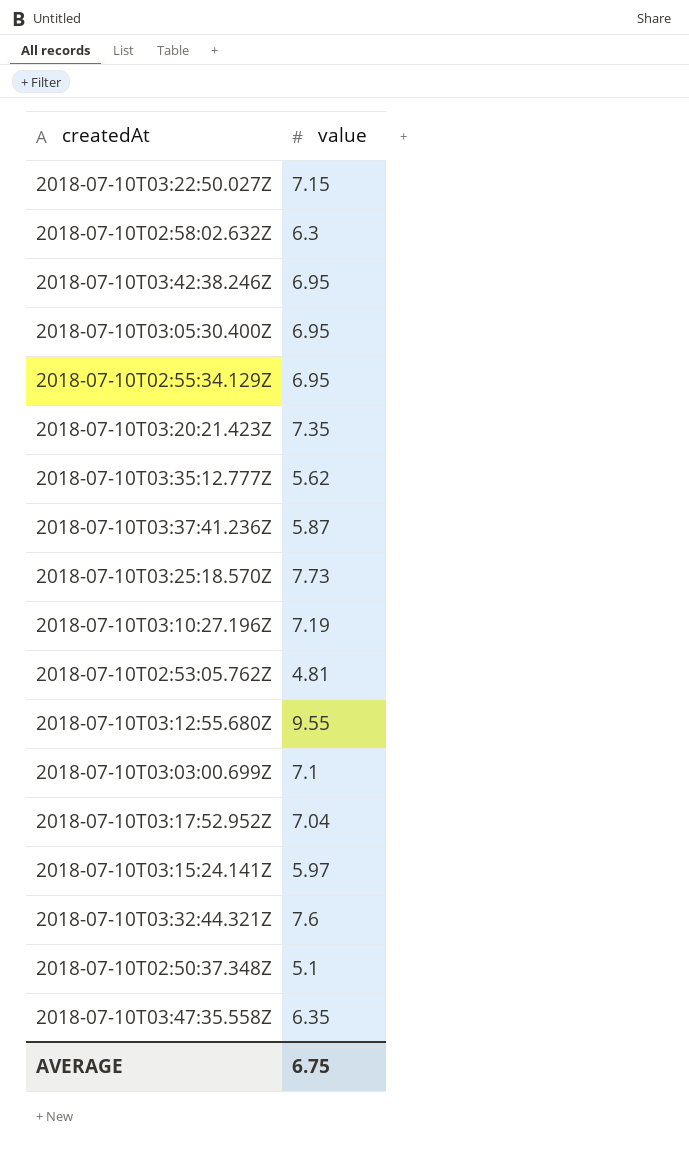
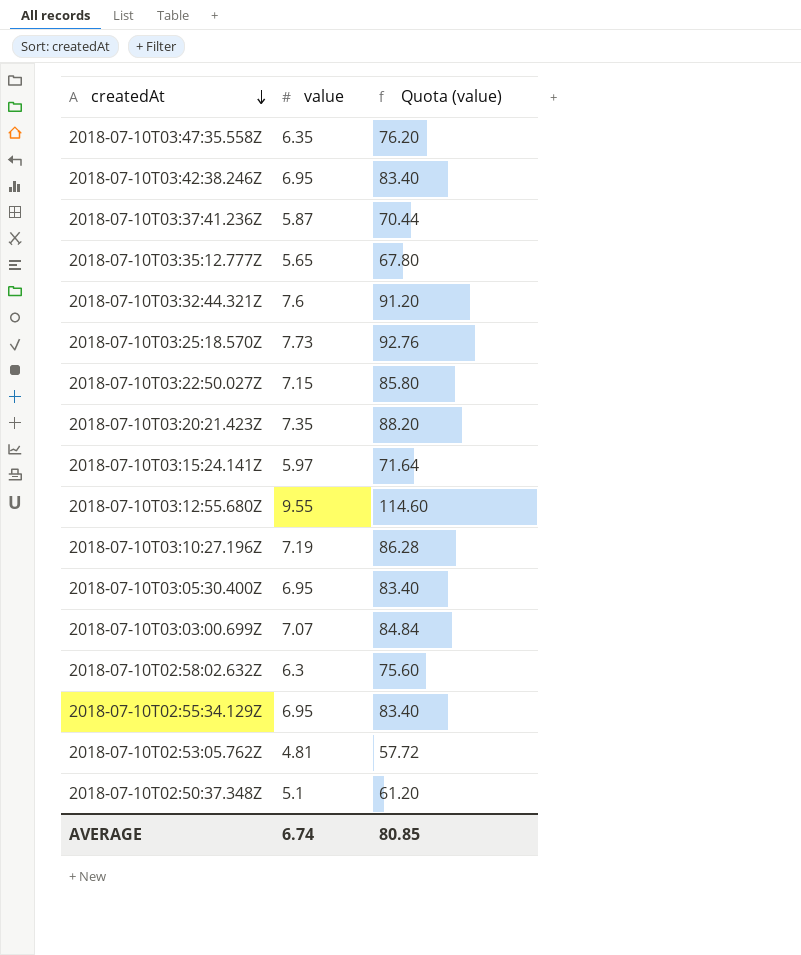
row order: none -> createdAt descending
column Quota (value) | formula: none -> [value] * 12
row 2018-07-10T03:17:52.952Z: 7.04 -> none
2018-07-10T03:35:12.777Z | value: 5.62 -> 5.65
2018-07-10T03:03:00.699Z | value: 7.1 -> 7.07
AVERAGE | value: 6.75 -> 6.74

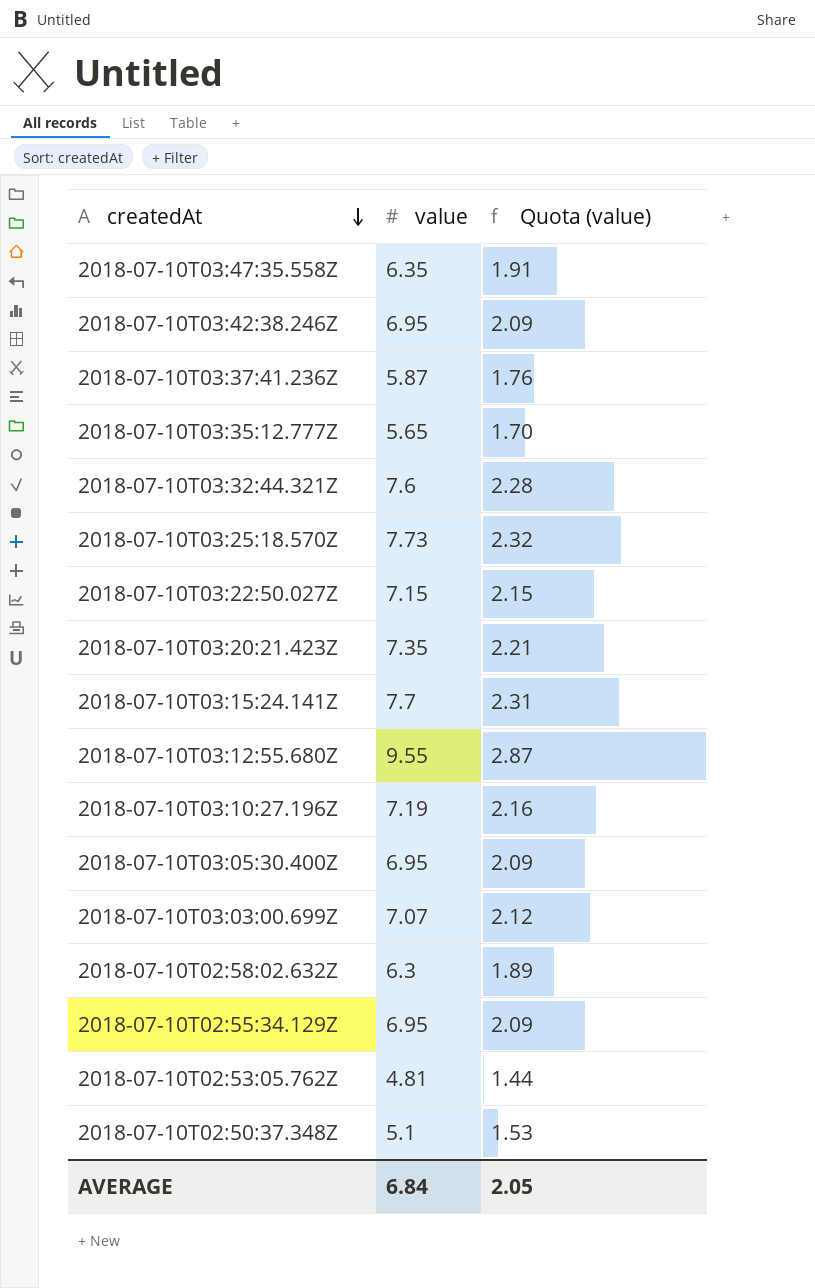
column Quota (value) | formula: [value] * 12 -> [value] * 0.3
2018-07-10T03:15:24.141Z | value: 5.97 -> 7.7
AVERAGE | value: 6.74 -> 6.84
AVERAGE | Quota (value): 80.85 -> 2.05

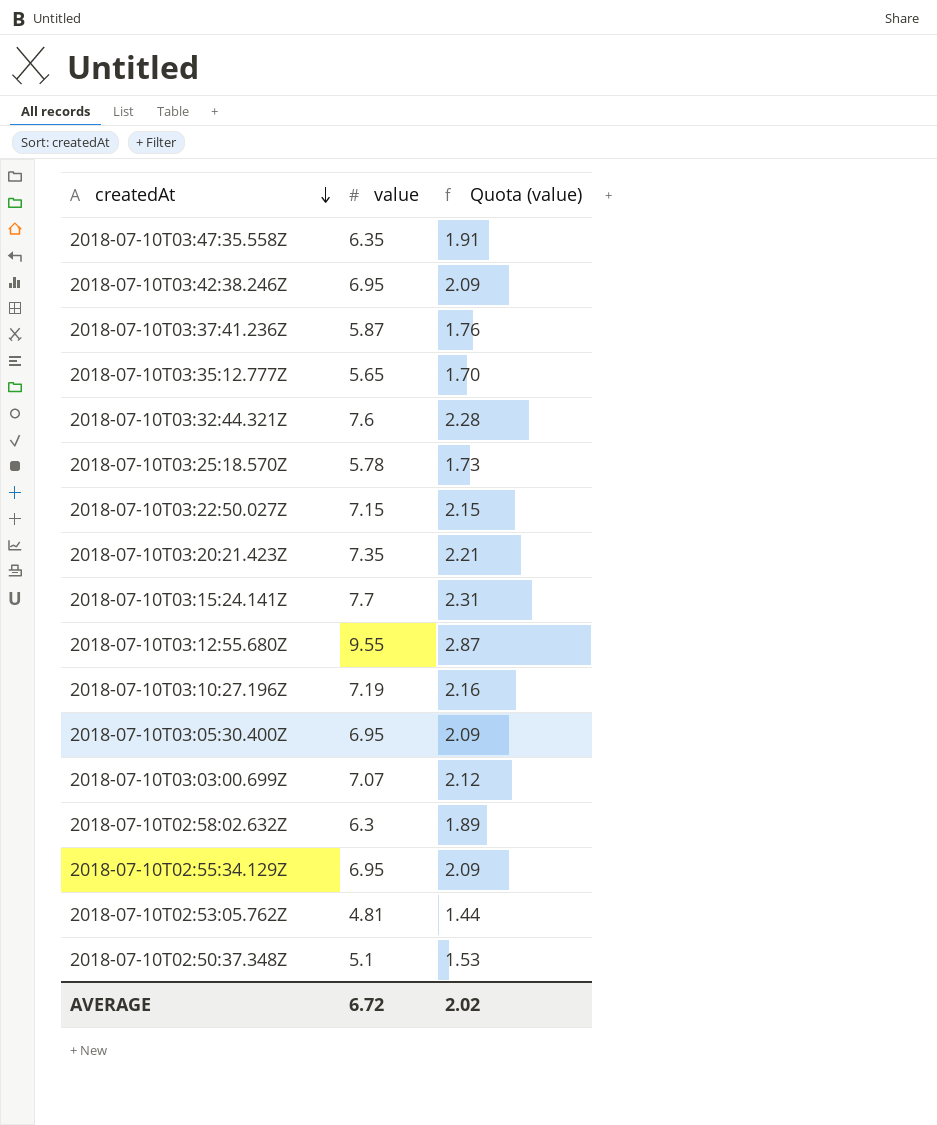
2018-07-10T03:25:18.570Z | value: 7.73 -> 5.78
2018-07-10T03:25:18.570Z | Quota (value): 2.32 -> 1.73
AVERAGE | value: 6.84 -> 6.72
AVERAGE | Quota (value): 2.05 -> 2.02

